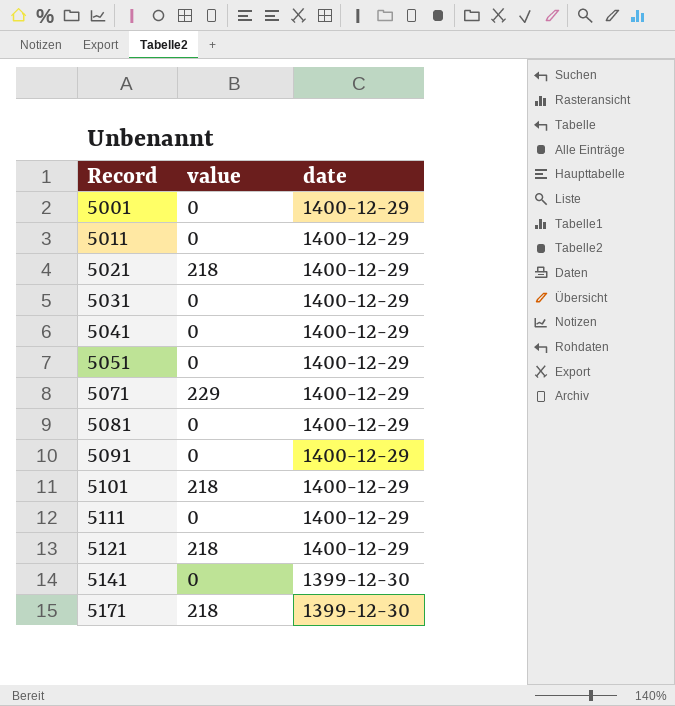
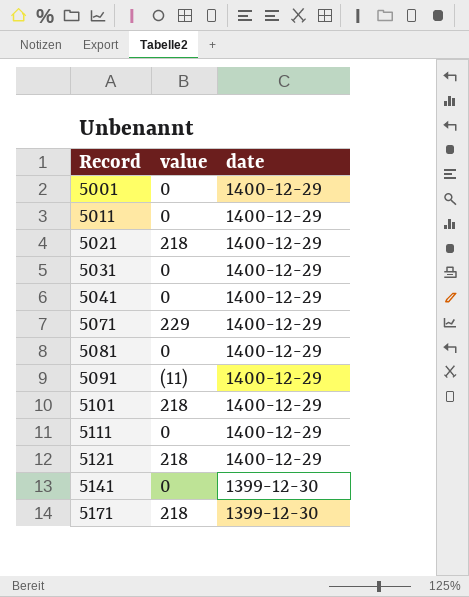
row 5051: 0 | 1400-12-29 -> none
5091 | value: 0 -> (11)

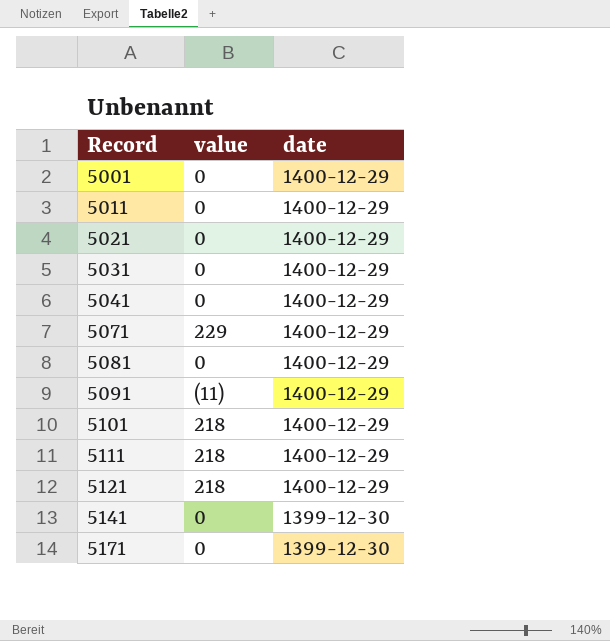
5021 | value: 218 -> 0
5111 | value: 0 -> 218
5171 | value: 218 -> 0

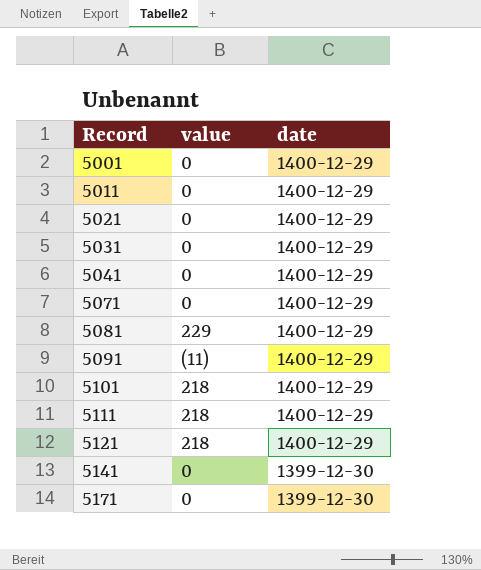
5071 | value: 229 -> 0
5081 | value: 0 -> 229

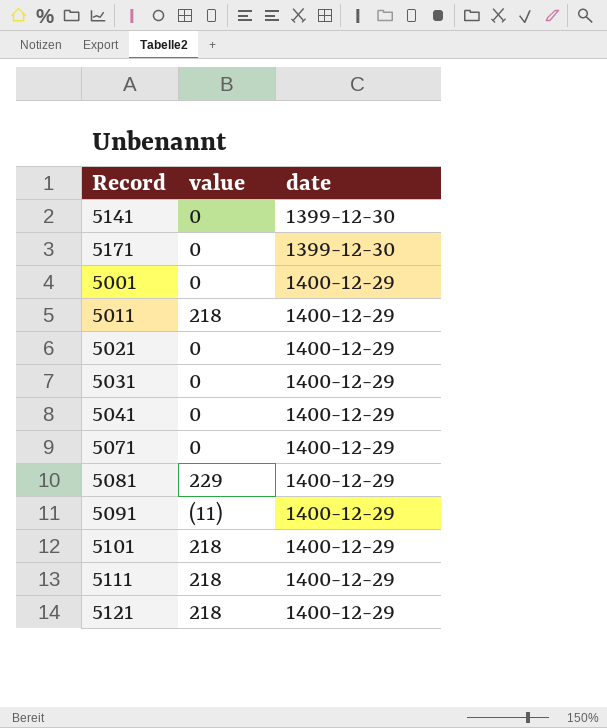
row order: Record ascending -> date ascending
5011 | value: 0 -> 218

